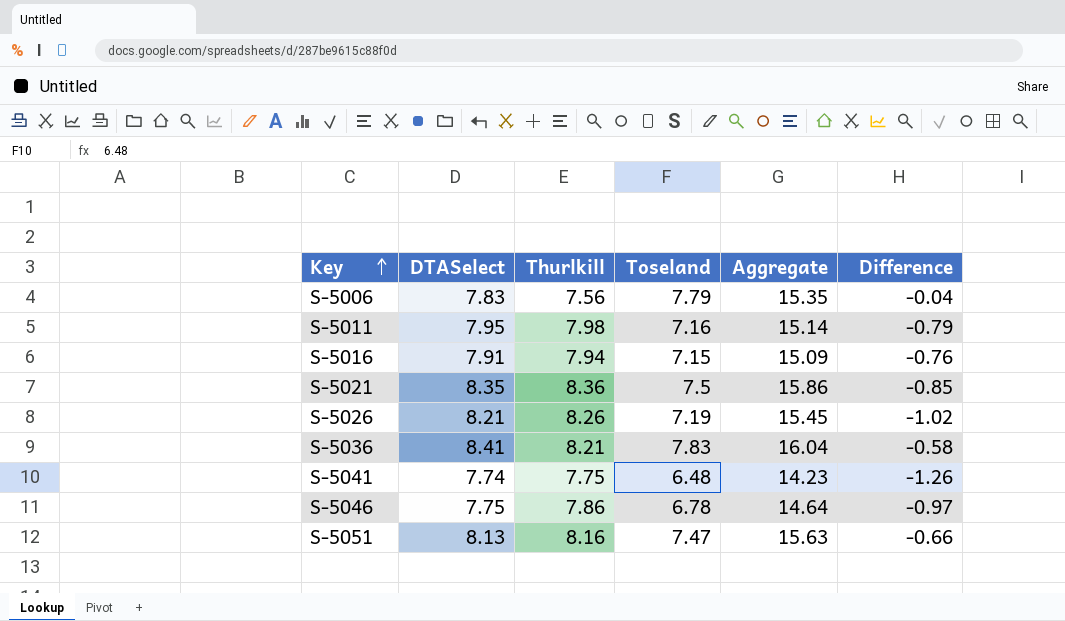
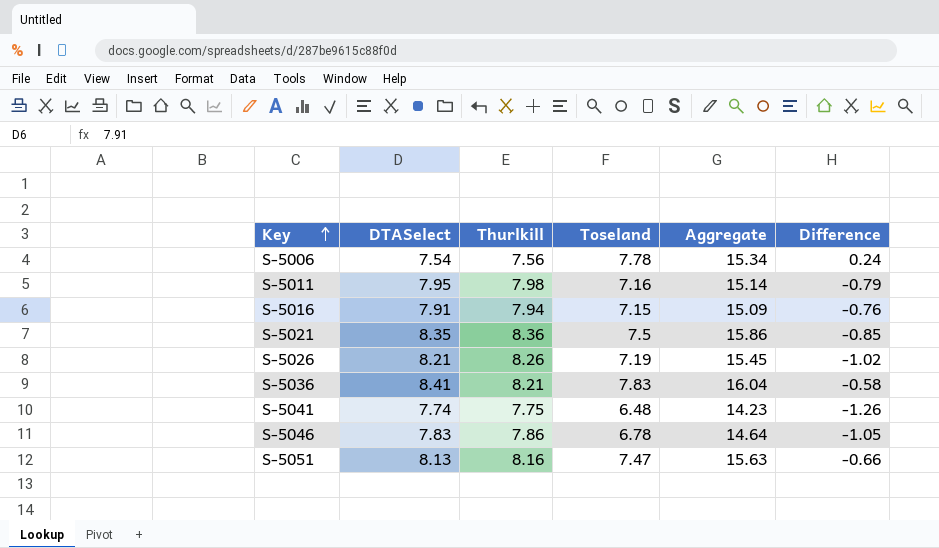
S-5006 | DTASelect: 7.83 -> 7.54
S-5006 | Toseland: 7.79 -> 7.78
S-5006 | Aggregate: 15.35 -> 15.34
S-5006 | Difference: -0.04 -> 0.24
S-5046 | DTASelect: 7.75 -> 7.83
S-5046 | Difference: -0.97 -> -1.05

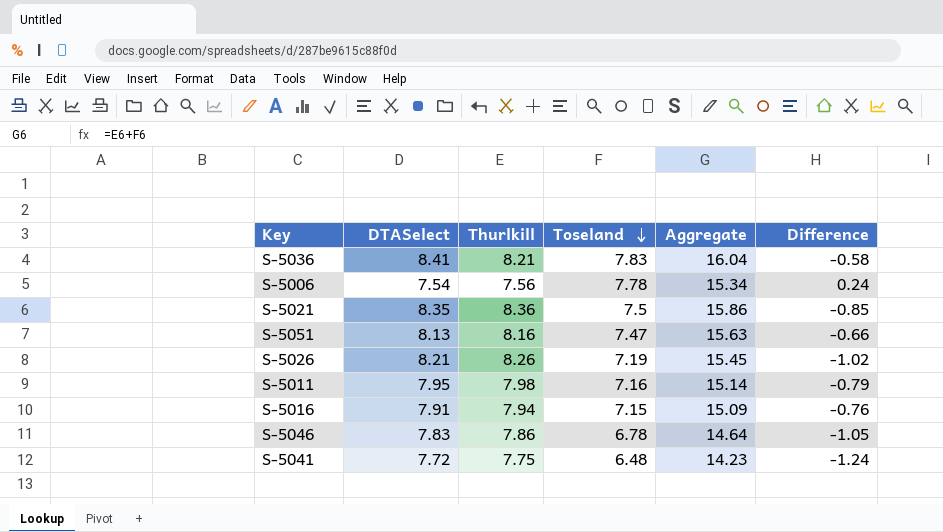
row order: Key ascending -> Toseland descending
S-5041 | DTASelect: 7.74 -> 7.72
S-5041 | Difference: -1.26 -> -1.24

